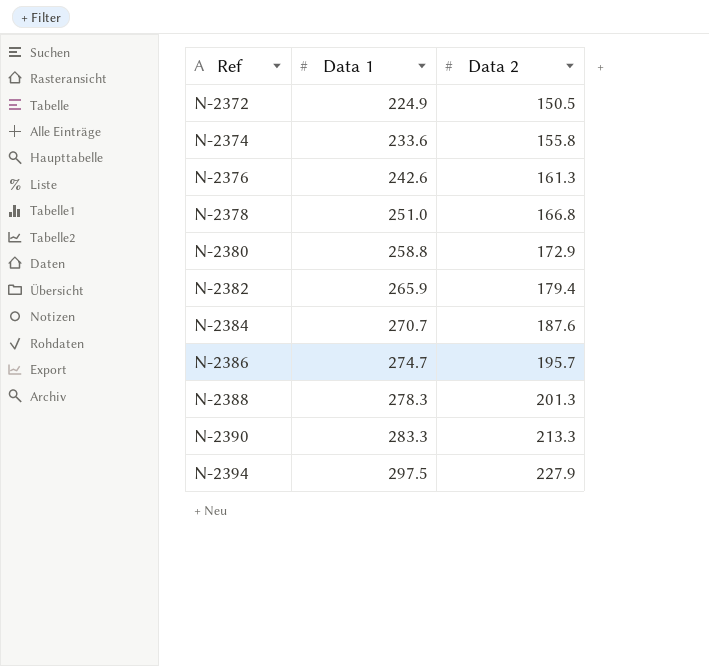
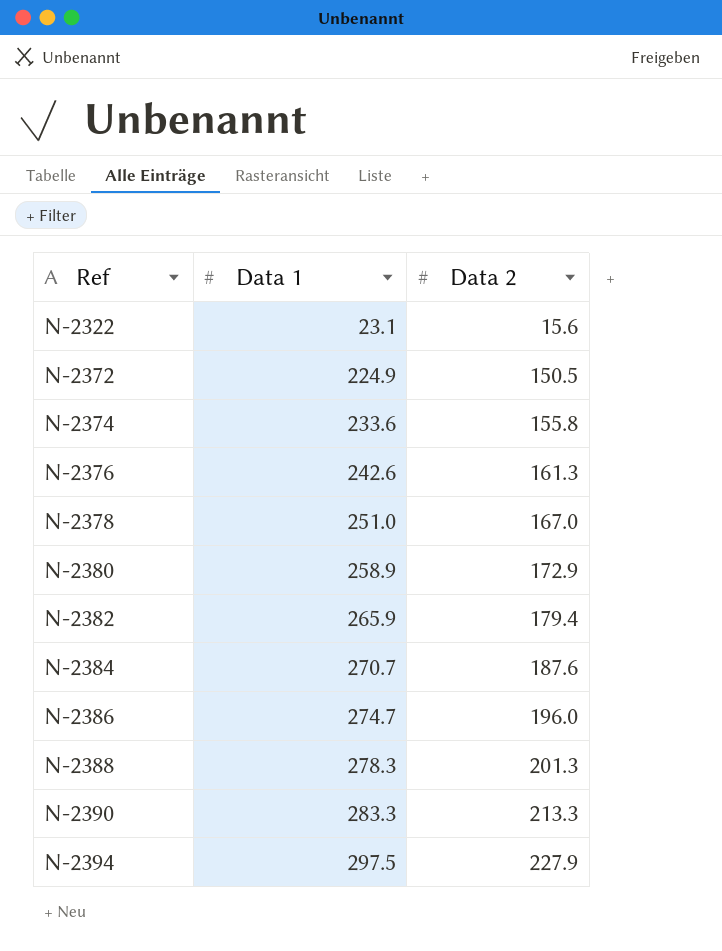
row N-2322: none -> 23.1 | 15.6
N-2378 | Data 2: 166.8 -> 167.0
N-2380 | Data 1: 258.8 -> 258.9
N-2386 | Data 2: 195.7 -> 196.0

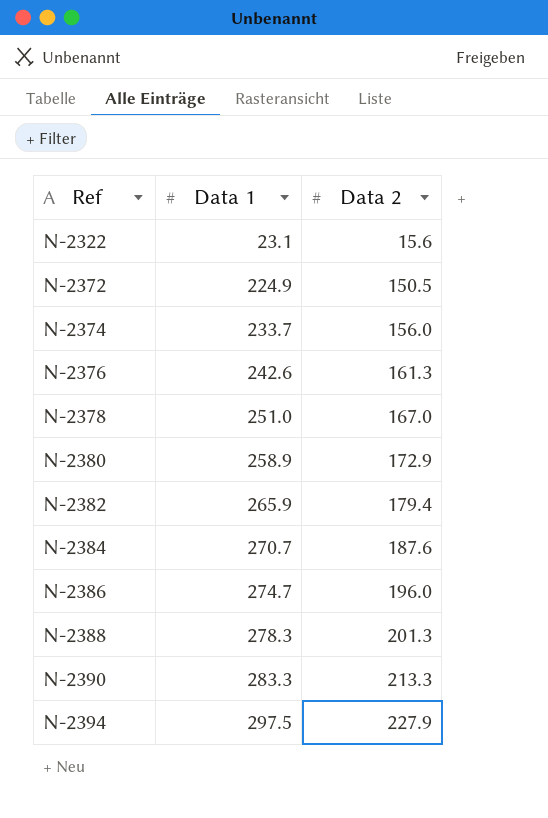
N-2374 | Data 1: 233.6 -> 233.7
N-2374 | Data 2: 155.8 -> 156.0

